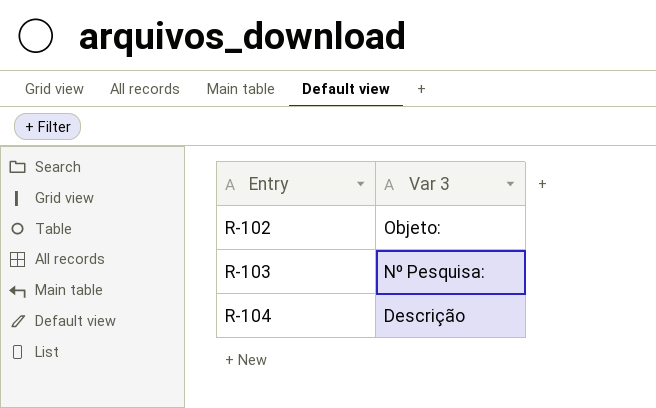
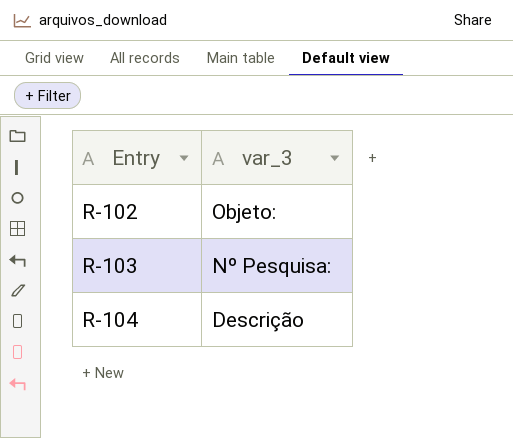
column name: Var 3 -> var_3

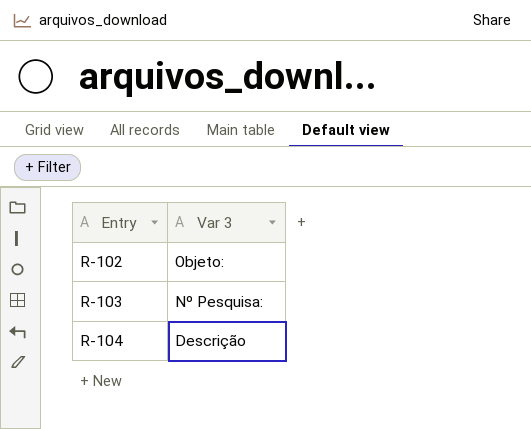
column name: var_3 -> Var 3

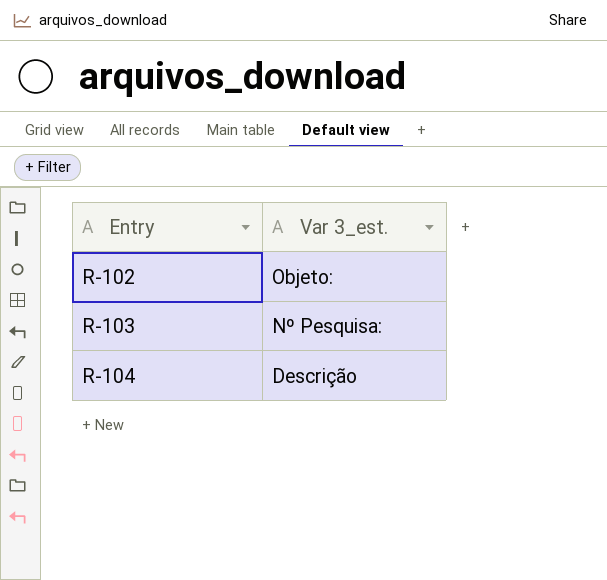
column name: Var 3 -> Var 3_est.

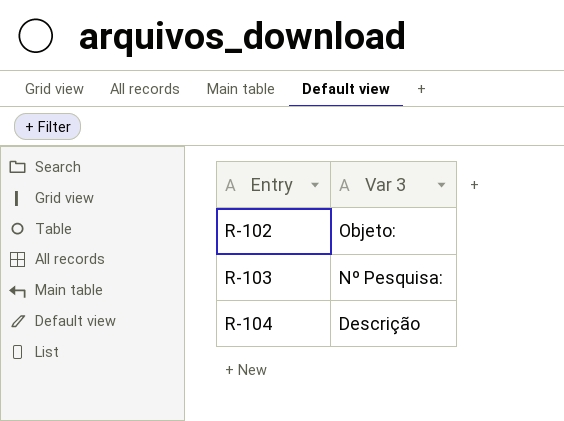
column name: Var 3_est. -> Var 3

